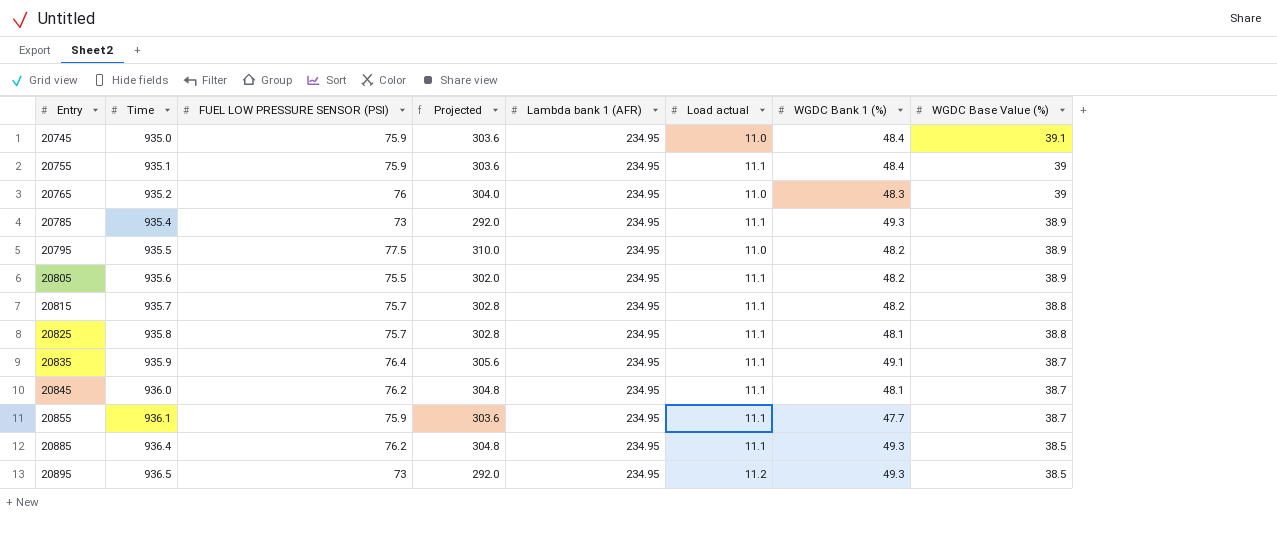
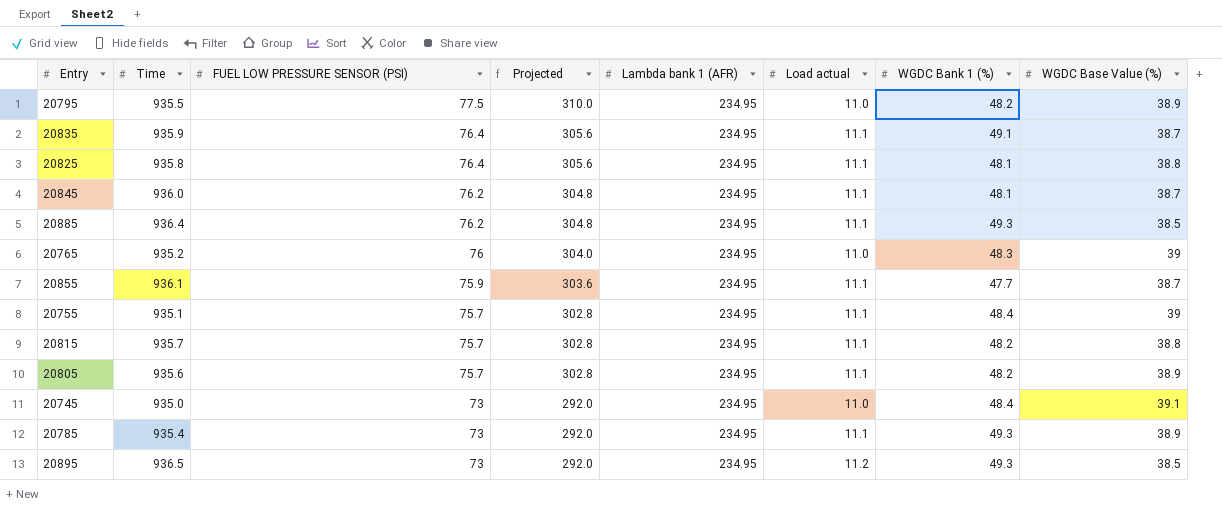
row order: Entry ascending -> FUEL LOW PRESSURE SENSOR (PSI) descending
20825 | FUEL LOW PRESSURE SENSOR (PSI): 75.7 -> 76.4
20825 | Projected: 302.8 -> 305.6
20755 | FUEL LOW PRESSURE SENSOR (PSI): 75.9 -> 75.7
20755 | Projected: 303.6 -> 302.8
20805 | FUEL LOW PRESSURE SENSOR (PSI): 75.5 -> 75.7
20805 | Projected: 302.0 -> 302.8
20745 | FUEL LOW PRESSURE SENSOR (PSI): 75.9 -> 73
20745 | Projected: 303.6 -> 292.0

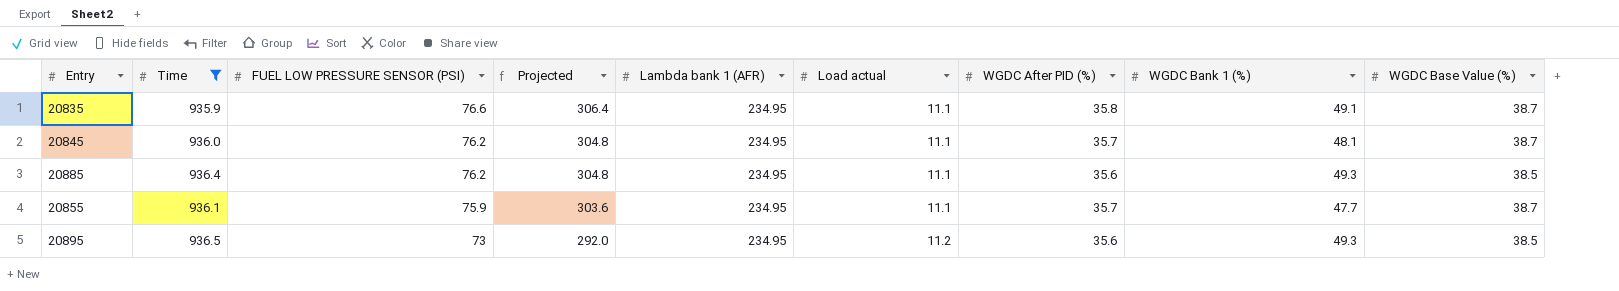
filter: none -> Time >= 935.9
column WGDC After PID (%) | position: none -> 7
20835 | FUEL LOW PRESSURE SENSOR (PSI): 76.4 -> 76.6
20835 | Projected: 305.6 -> 306.4

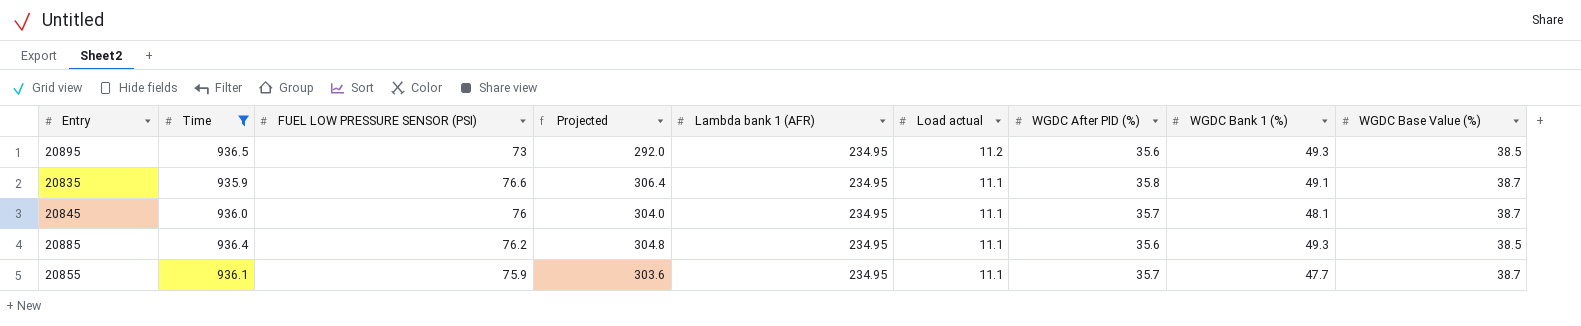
row order: FUEL LOW PRESSURE SENSOR (PSI) descending -> Load actual descending
20845 | FUEL LOW PRESSURE SENSOR (PSI): 76.2 -> 76
20845 | Projected: 304.8 -> 304.0

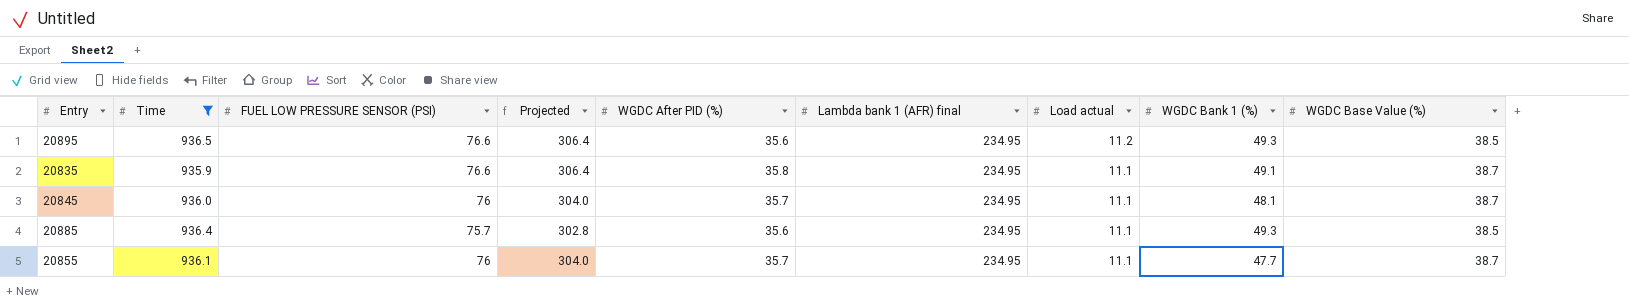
column WGDC After PID (%) | position: 7 -> 5
column name: Lambda bank 1 (AFR) -> Lambda bank 1 (AFR) final
20895 | FUEL LOW PRESSURE SENSOR (PSI): 73 -> 76.6
20895 | Projected: 292.0 -> 306.4
20885 | FUEL LOW PRESSURE SENSOR (PSI): 76.2 -> 75.7
20885 | Projected: 304.8 -> 302.8
20855 | FUEL LOW PRESSURE SENSOR (PSI): 75.9 -> 76
20855 | Projected: 303.6 -> 304.0

